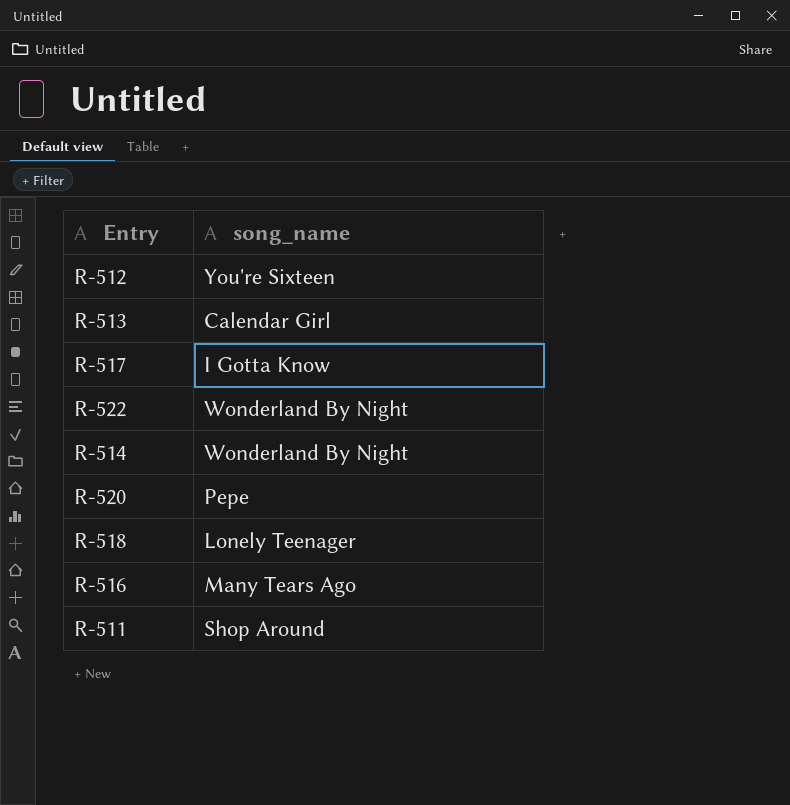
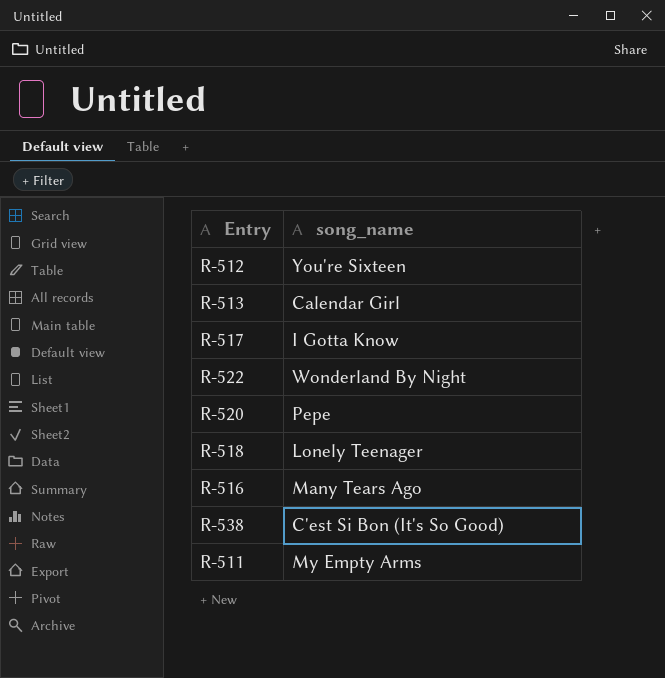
row R-514: Wonderland By Night -> none
row R-538: none -> C'est Si Bon (It's So Good)
R-511 | song_name: Shop Around -> My Empty Arms

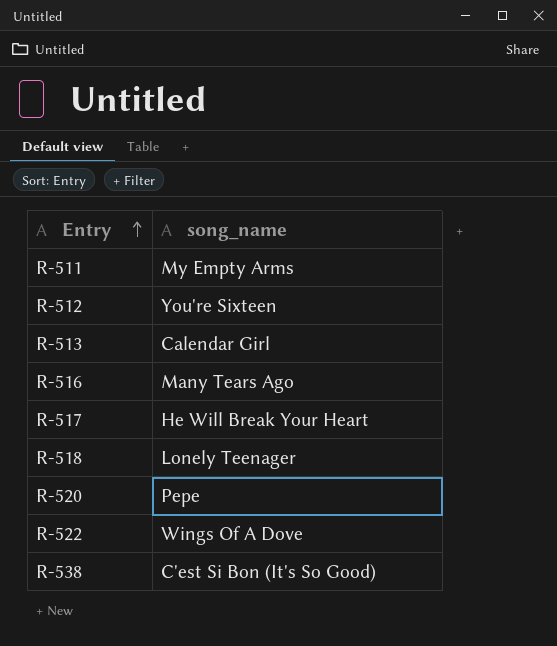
row order: none -> Entry ascending
R-517 | song_name: I Gotta Know -> He Will Break Your Heart
R-522 | song_name: Wonderland By Night -> Wings Of A Dove

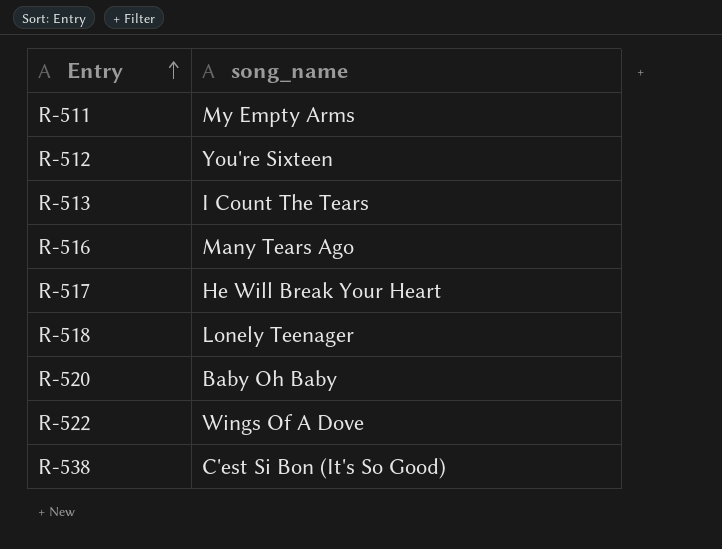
R-513 | song_name: Calendar Girl -> I Count The Tears
R-520 | song_name: Pepe -> Baby Oh Baby

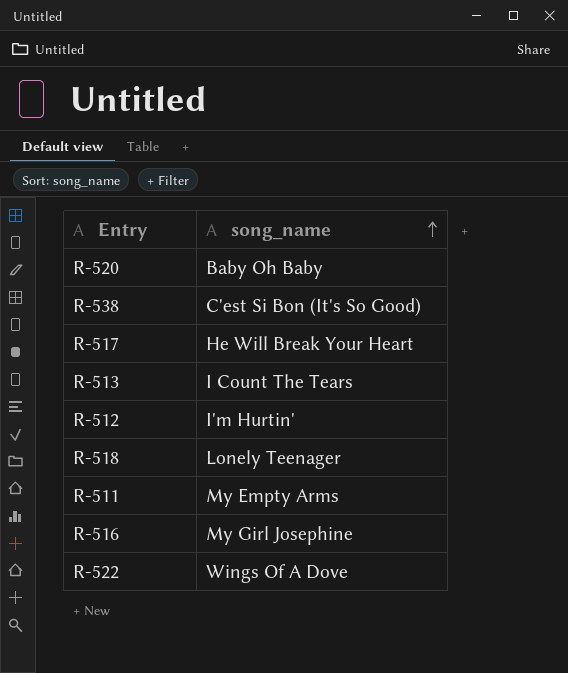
row order: Entry ascending -> song_name ascending
R-512 | song_name: You're Sixteen -> I'm Hurtin'
R-516 | song_name: Many Tears Ago -> My Girl Josephine

